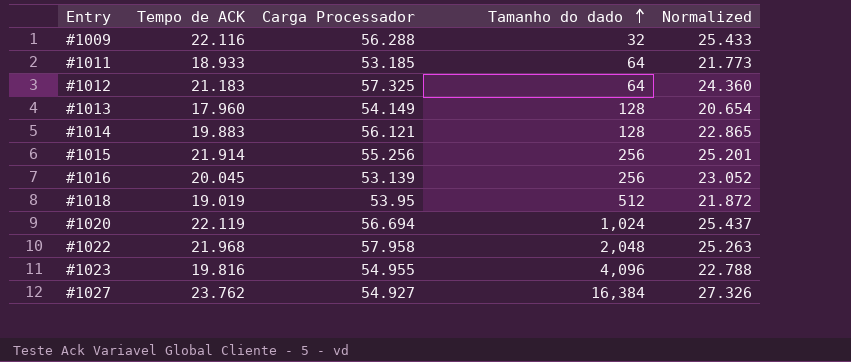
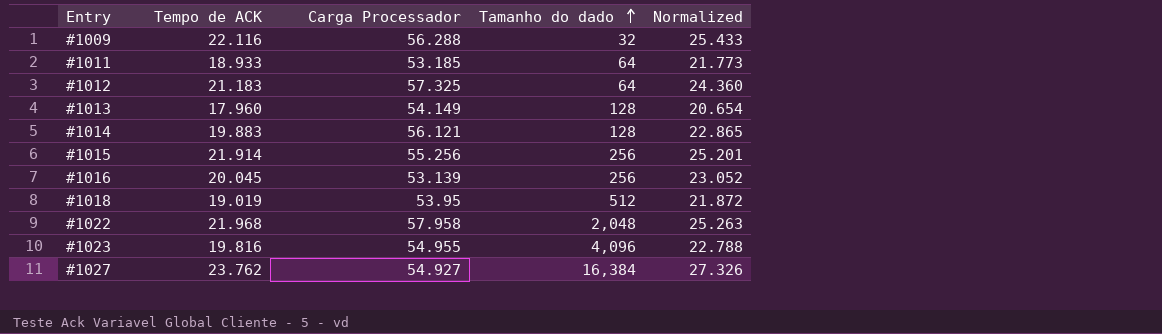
row #1020: 22.119 | 56.694 | 1,024 | 25.437 -> none

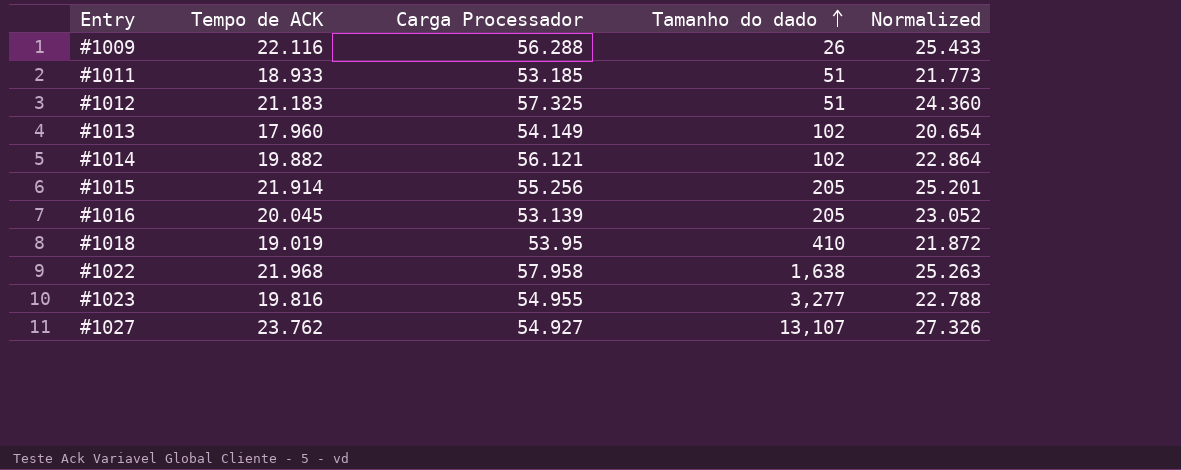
#1009 | Tamanho do dado: 32 -> 26
#1011 | Tamanho do dado: 64 -> 51
#1012 | Tamanho do dado: 64 -> 51
#1013 | Tamanho do dado: 128 -> 102
#1014 | Tempo de ACK: 19.883 -> 19.882
#1014 | Tamanho do dado: 128 -> 102
#1014 | Normalized: 22.865 -> 22.864
#1015 | Tamanho do dado: 256 -> 205
#1016 | Tamanho do dado: 256 -> 205
#1018 | Tamanho do dado: 512 -> 410
#1022 | Tamanho do dado: 2,048 -> 1,638
#1023 | Tamanho do dado: 4,096 -> 3,277
#1027 | Tamanho do dado: 16,384 -> 13,107

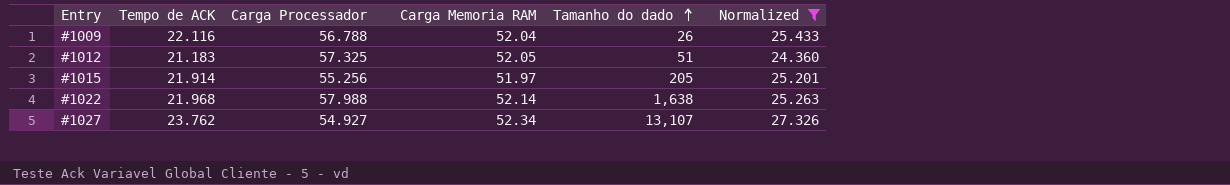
filter: none -> Normalized >= 24.360
column Carga Memoria RAM | position: none -> 4
#1009 | Carga Processador: 56.288 -> 56.788
#1022 | Carga Processador: 57.958 -> 57.988

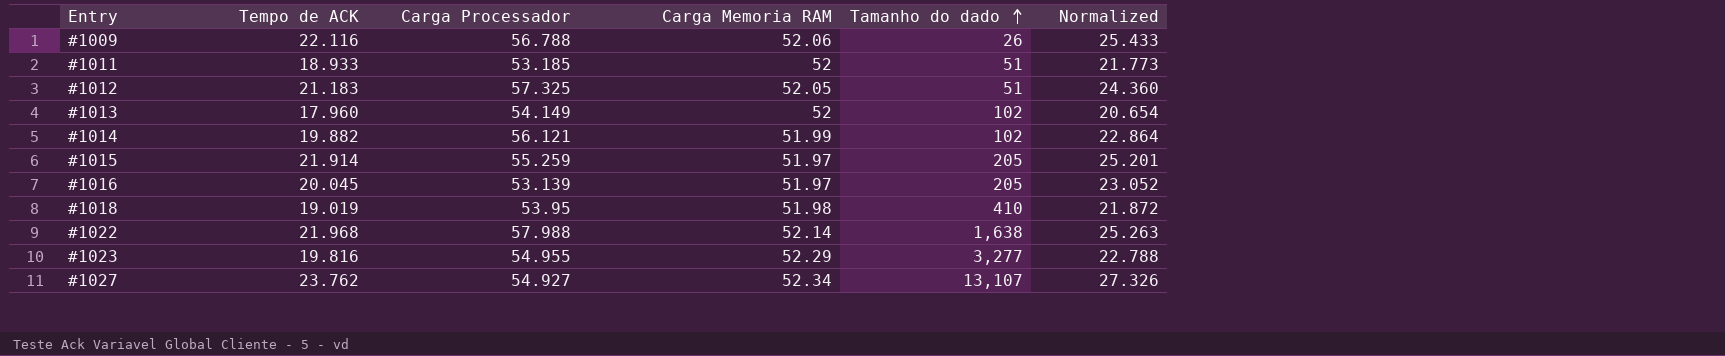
filter: Normalized >= 24.360 -> none
#1009 | Carga Memoria RAM: 52.04 -> 52.06
#1015 | Carga Processador: 55.256 -> 55.259

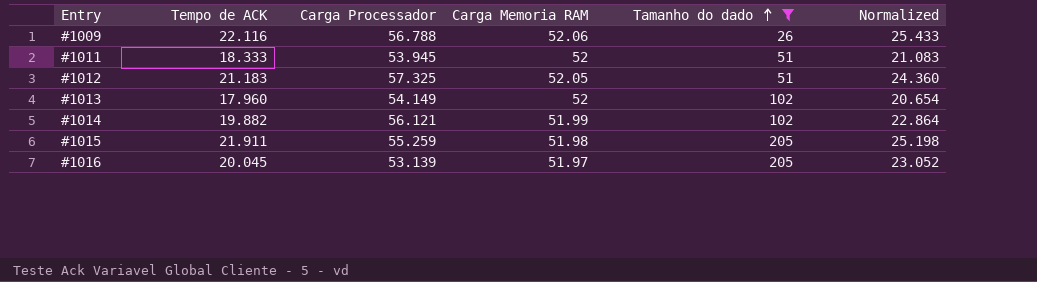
filter: none -> Tamanho do dado <= 205
#1011 | Tempo de ACK: 18.933 -> 18.333
#1011 | Carga Processador: 53.185 -> 53.945
#1011 | Normalized: 21.773 -> 21.083
#1015 | Tempo de ACK: 21.914 -> 21.911
#1015 | Carga Memoria RAM: 51.97 -> 51.98
#1015 | Normalized: 25.201 -> 25.198

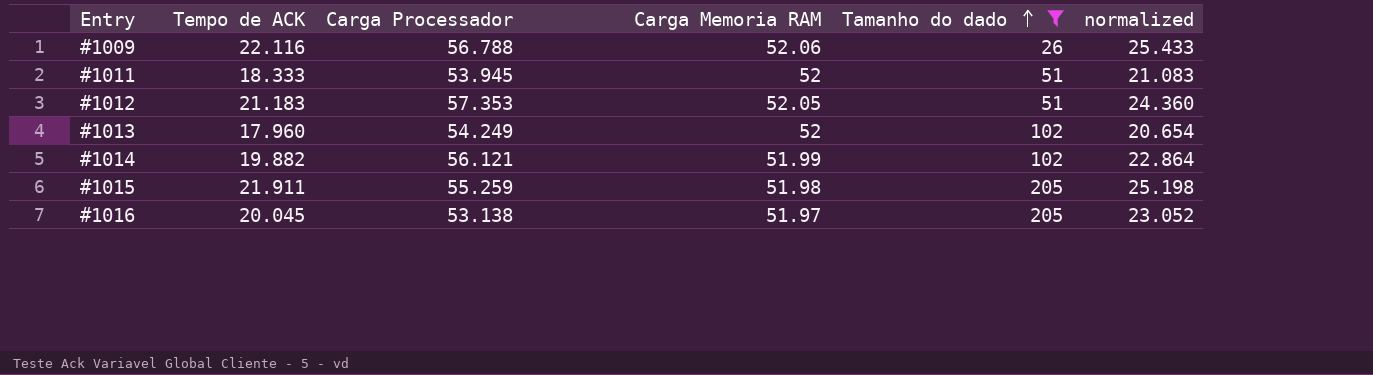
column name: Normalized -> normalized
#1012 | Carga Processador: 57.325 -> 57.353
#1013 | Carga Processador: 54.149 -> 54.249
#1016 | Carga Processador: 53.139 -> 53.138

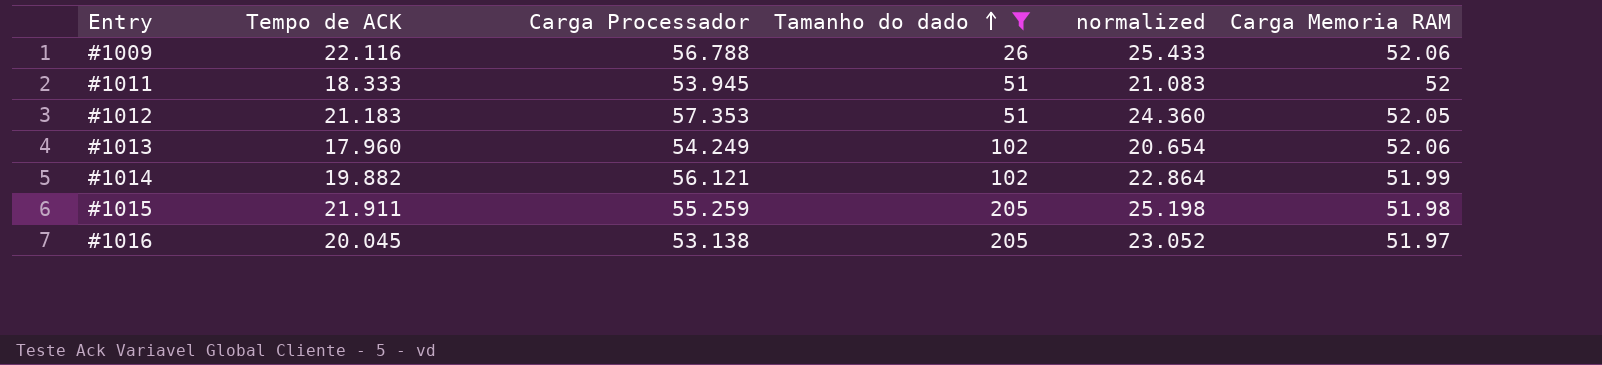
column Carga Memoria RAM | position: 4 -> 6
#1013 | Carga Memoria RAM: 52 -> 52.06

